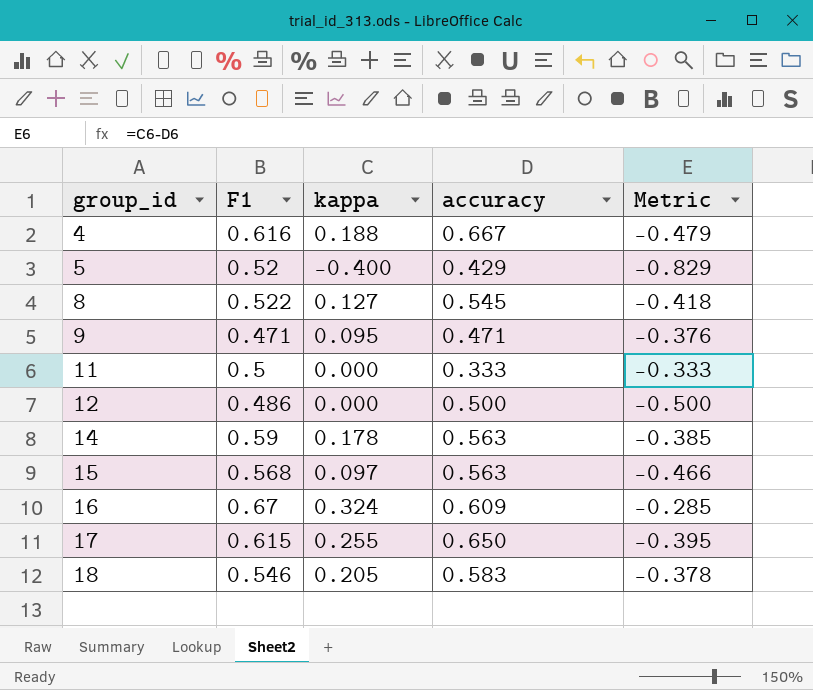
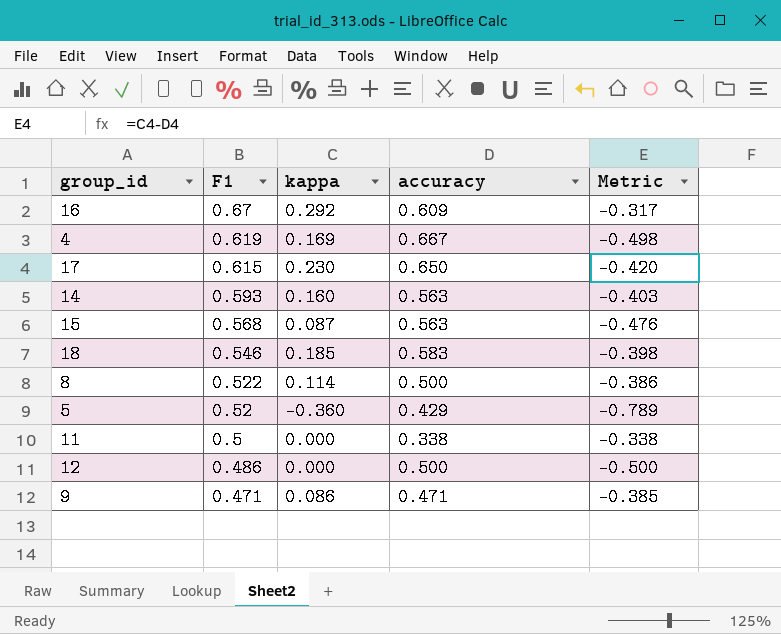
row order: group_id ascending -> F1 descending
16 | kappa: 0.324 -> 0.292
16 | Metric: -0.285 -> -0.317
4 | F1: 0.616 -> 0.619
4 | kappa: 0.188 -> 0.169
4 | Metric: -0.479 -> -0.498
17 | kappa: 0.255 -> 0.230
17 | Metric: -0.395 -> -0.420
14 | F1: 0.59 -> 0.593
14 | kappa: 0.178 -> 0.160
14 | Metric: -0.385 -> -0.403
15 | kappa: 0.097 -> 0.087
15 | Metric: -0.466 -> -0.476
18 | kappa: 0.205 -> 0.185
18 | Metric: -0.378 -> -0.398
8 | kappa: 0.127 -> 0.114
8 | accuracy: 0.545 -> 0.500
8 | Metric: -0.418 -> -0.386
5 | kappa: -0.400 -> -0.360
5 | Metric: -0.829 -> -0.789
11 | accuracy: 0.333 -> 0.338
11 | Metric: -0.333 -> -0.338
9 | kappa: 0.095 -> 0.086
9 | Metric: -0.376 -> -0.385

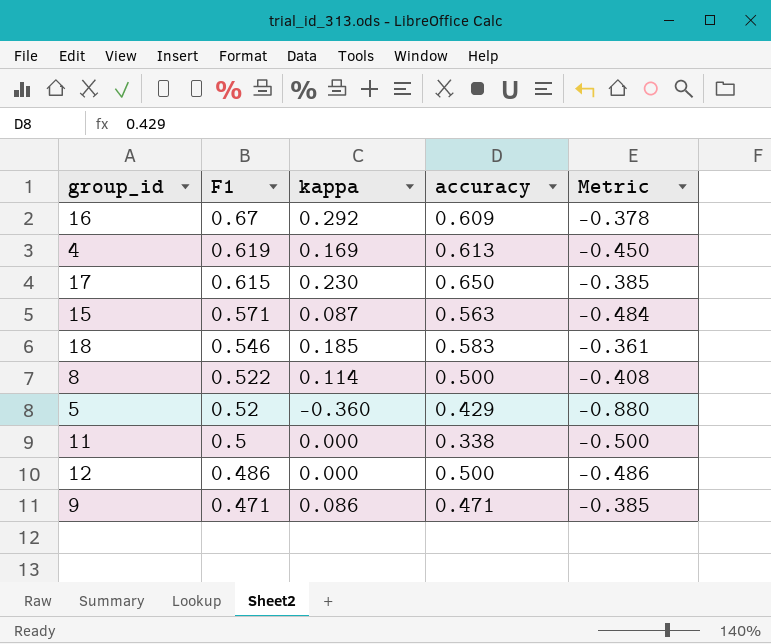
column Metric | formula: [kappa] - [accuracy] -> [kappa] - [F1]
row 14: 0.593 | 0.160 | 0.563 | -0.403 -> none
4 | accuracy: 0.667 -> 0.613
15 | F1: 0.568 -> 0.571

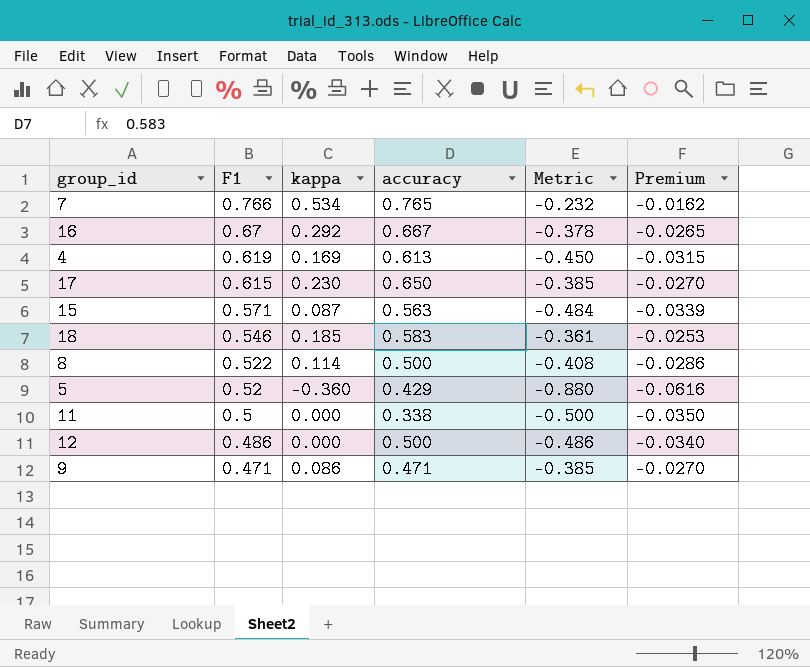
column Premium | formula: none -> [Metric] * 0.07
row 7: none -> 0.766 | 0.534 | 0.765 | -0.232 | -0.0162
16 | accuracy: 0.609 -> 0.667

